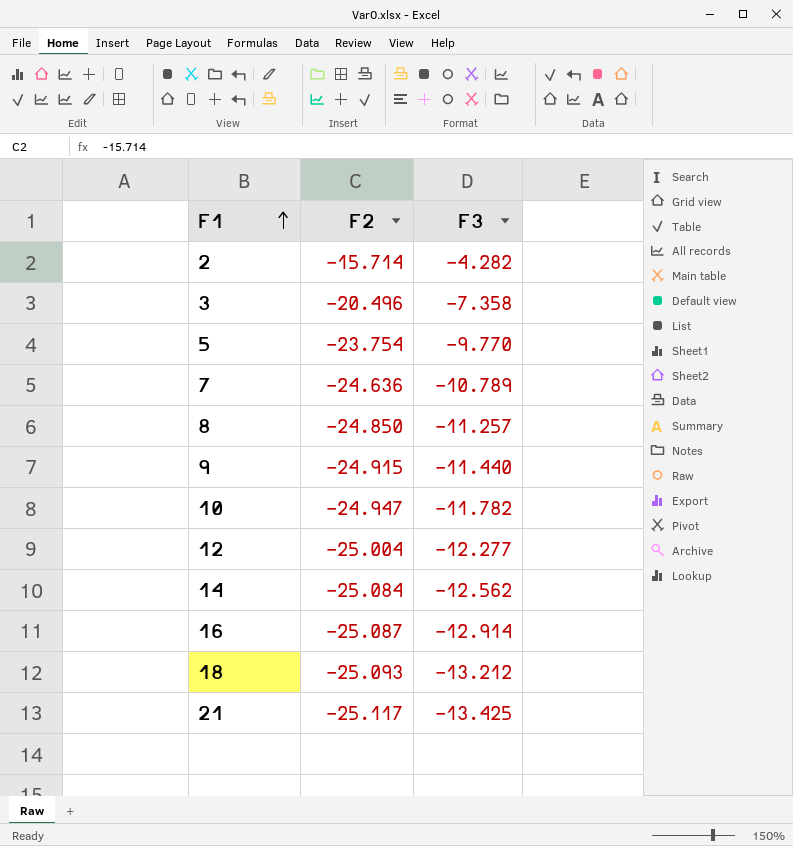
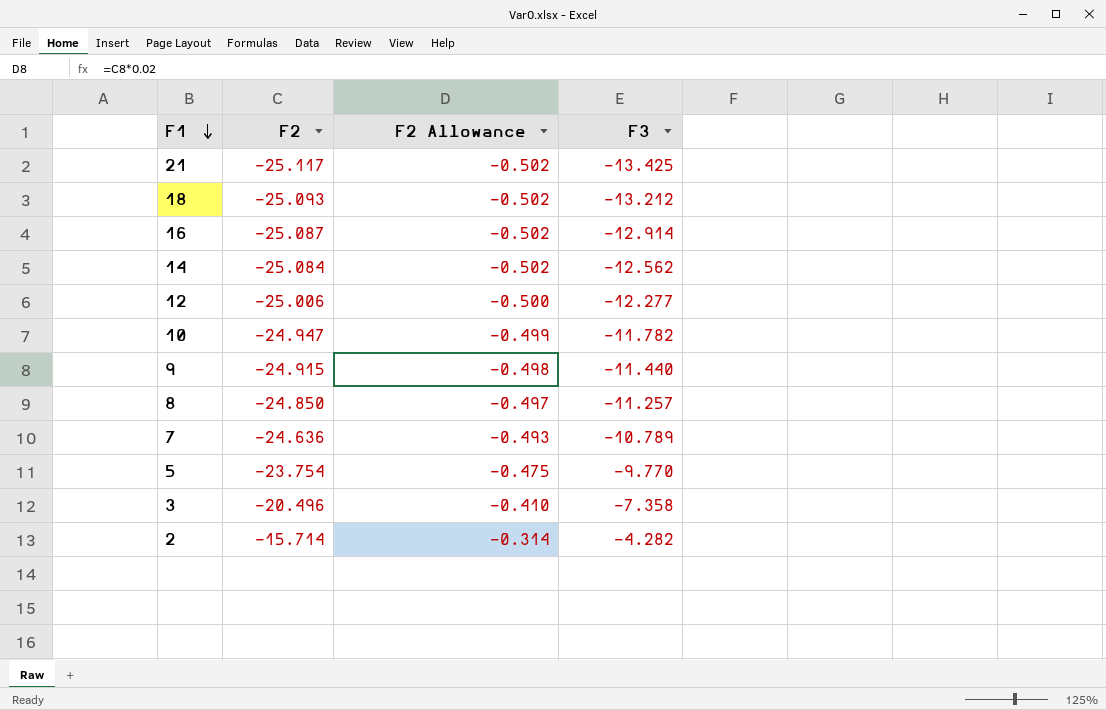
row order: F1 ascending -> F1 descending
column F2 Allowance | formula: none -> [F2] * 0.02
12 | F2: -25.004 -> -25.006

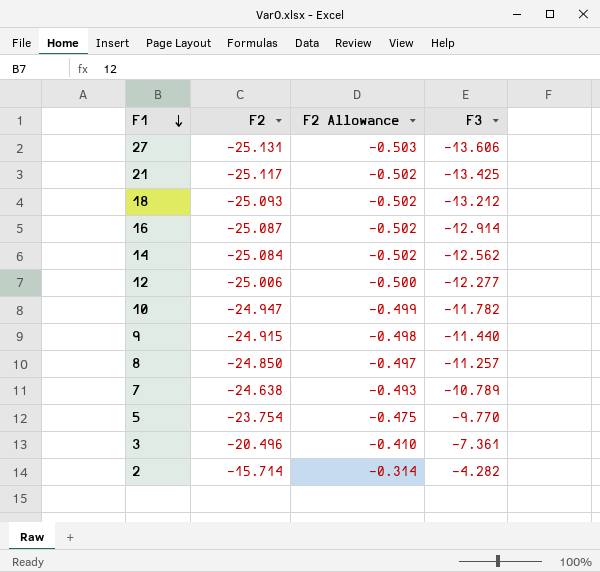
row 27: none -> -25.131 | -0.503 | -13.606
7 | F2: -24.636 -> -24.638
3 | F3: -7.358 -> -7.361

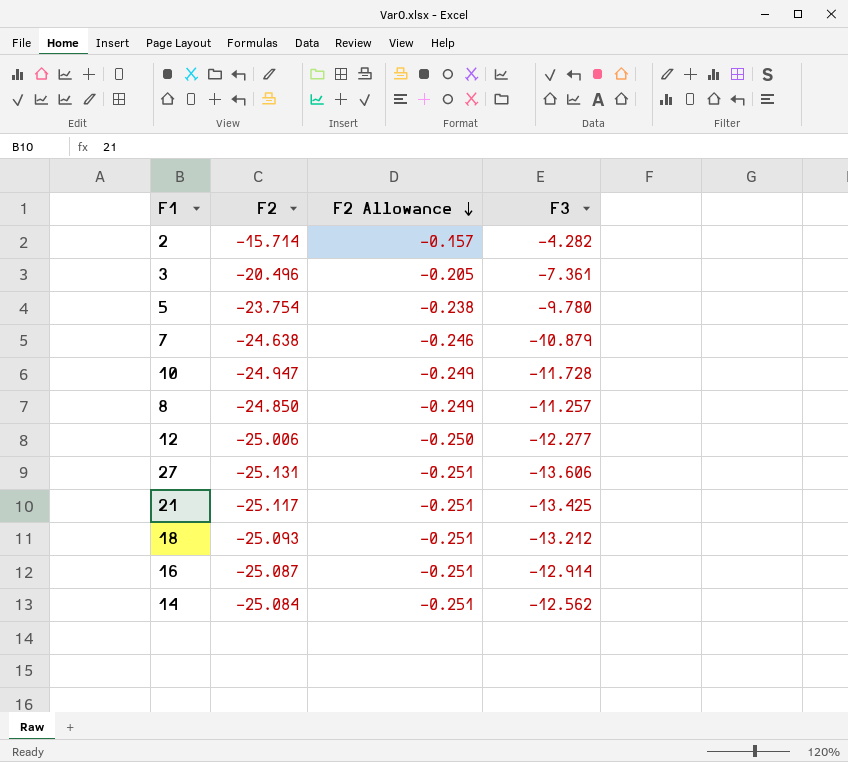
row order: F1 descending -> F2 Allowance descending
column F2 Allowance | formula: [F2] * 0.02 -> [F2] * 0.01
row 9: -24.915 | -0.498 | -11.440 -> none
5 | F3: -9.770 -> -9.780
7 | F3: -10.789 -> -10.879
10 | F3: -11.782 -> -11.728

